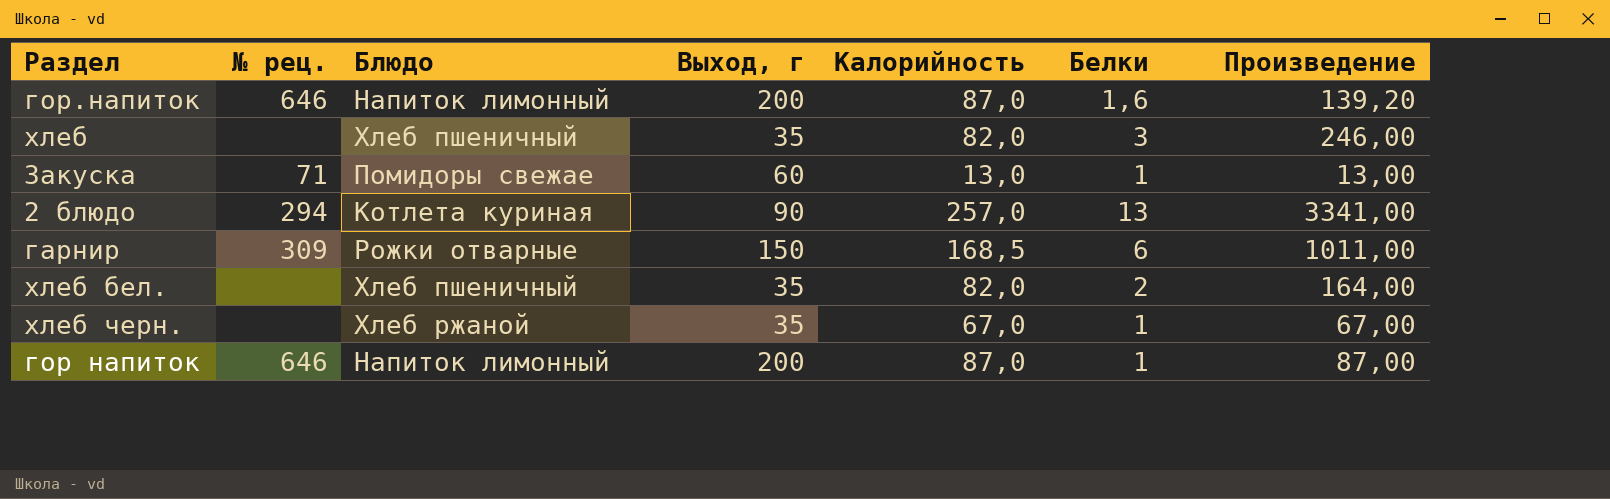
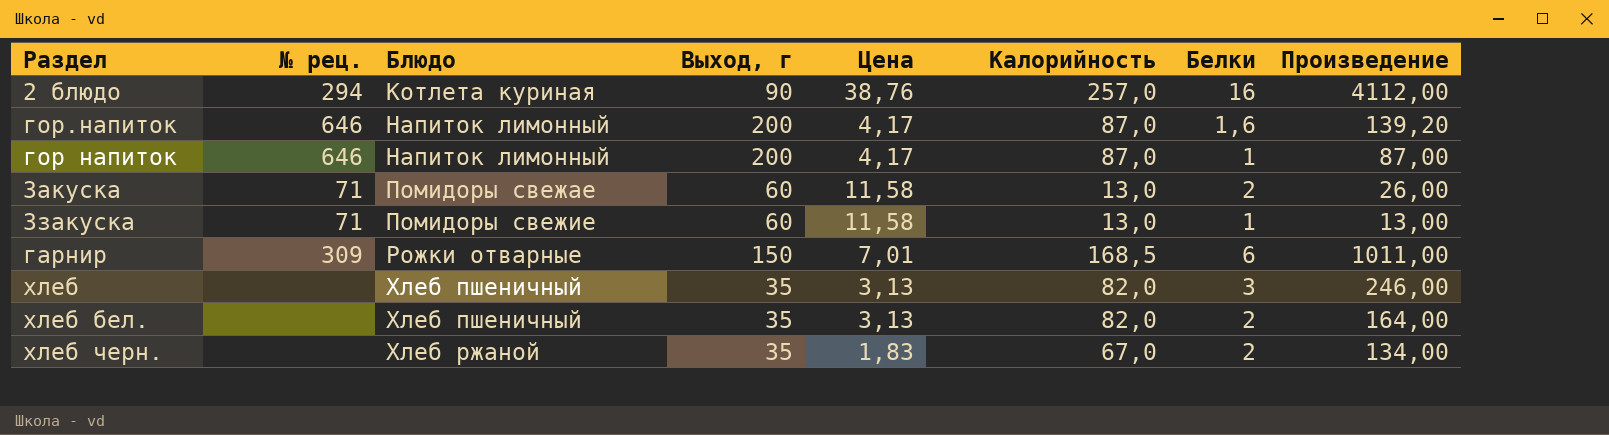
row order: none -> Блюдо ascending
column Цена | position: none -> 5
2 блюдо | Белки: 13 -> 16
2 блюдо | Произведение: 3341,00 -> 4112,00
Закуска | Белки: 1 -> 2
Закуска | Произведение: 13,00 -> 26,00
row Ззакуска: none -> 71 | Помидоры свежие | 60 | 11,58 | 13,0 | 1 | 13,00
хлеб черн. | Белки: 1 -> 2
хлеб черн. | Произведение: 67,00 -> 134,00

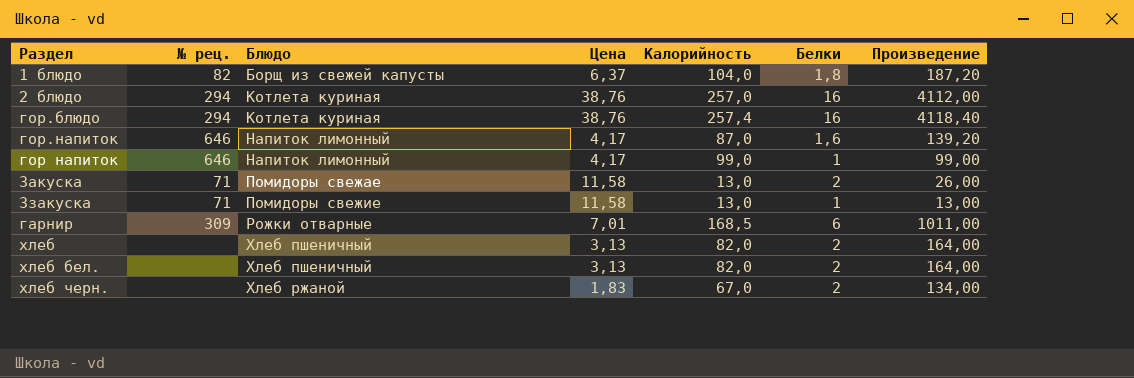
column Выход, г | position: 4 -> none
row 1 блюдо: none -> 82 | Борщ из свежей капусты | 6,37 | 104,0 | 1,8 | 187,20
row гор.блюдо: none -> 294 | Котлета куриная | 38,76 | 257,4 | 16 | 4118,40
гор напиток | Калорийность: 87,0 -> 99,0
гор напиток | Произведение: 87,00 -> 99,00
хлеб | Белки: 3 -> 2
хлеб | Произведение: 246,00 -> 164,00

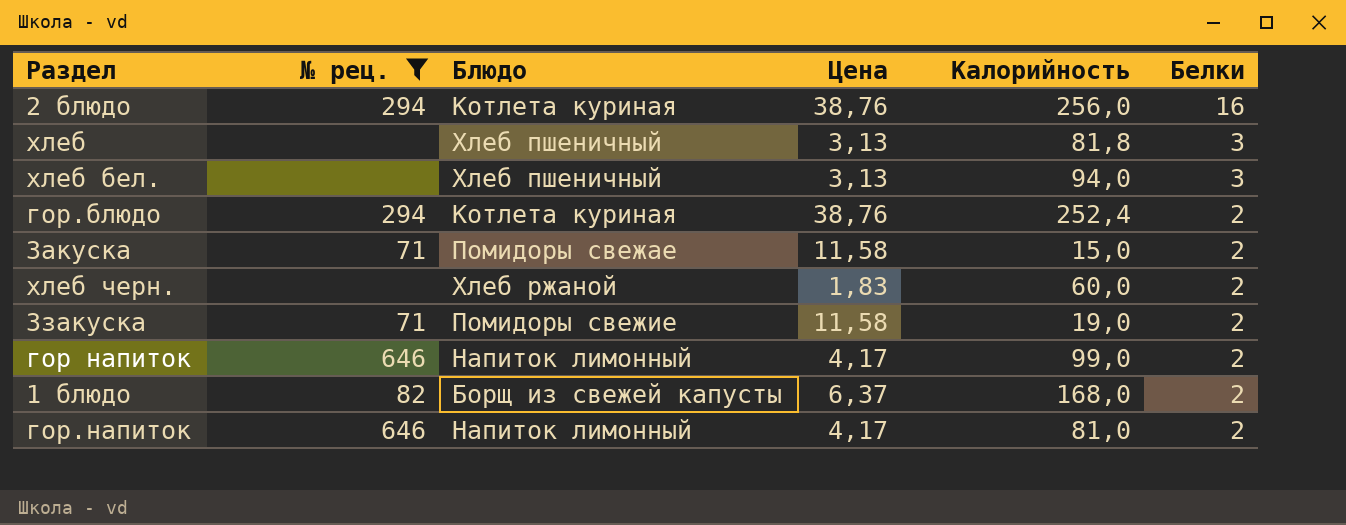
filter: none -> № рец. != 309
row order: Блюдо ascending -> Белки descending
column Произведение | formula: [Калорийность] * [Белки] -> none
2 блюдо | Калорийность: 257,0 -> 256,0
хлеб | Калорийность: 82,0 -> 81,8
хлеб | Белки: 2 -> 3
хлеб бел. | Калорийность: 82,0 -> 94,0
хлеб бел. | Белки: 2 -> 3
гор.блюдо | Калорийность: 257,4 -> 252,4
гор.блюдо | Белки: 16 -> 2
Закуска | Калорийность: 13,0 -> 15,0
хлеб черн. | Калорийность: 67,0 -> 60,0
Ззакуска | Калорийность: 13,0 -> 19,0
Ззакуска | Белки: 1 -> 2
гор напиток | Белки: 1 -> 2
1 блюдо | Калорийность: 104,0 -> 168,0
1 блюдо | Белки: 1,8 -> 2
гор.напиток | Калорийность: 87,0 -> 81,0
гор.напиток | Белки: 1,6 -> 2

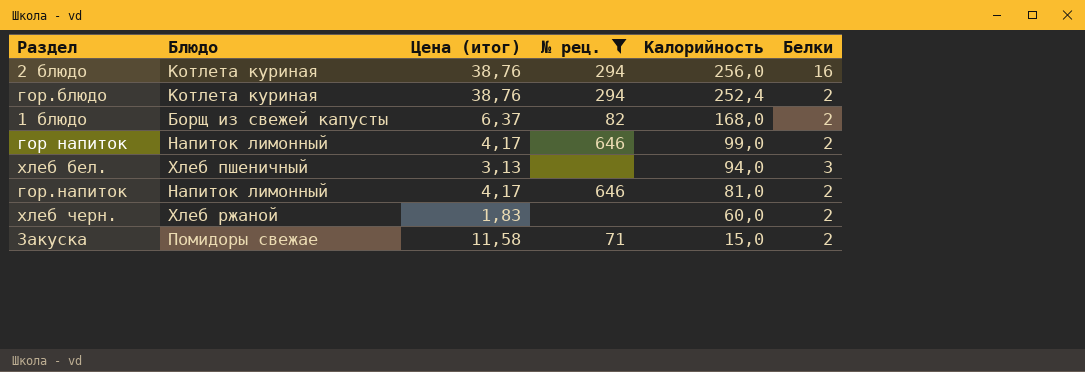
row order: Белки descending -> Калорийность descending
column name: Цена -> Цена (итог)
column № рец. | position: 2 -> 4
row хлеб: none | Хлеб пшеничный | 3,13 | 81,8 | 3 -> none
row Ззакуска: 71 | Помидоры свежие | 11,58 | 19,0 | 2 -> none

